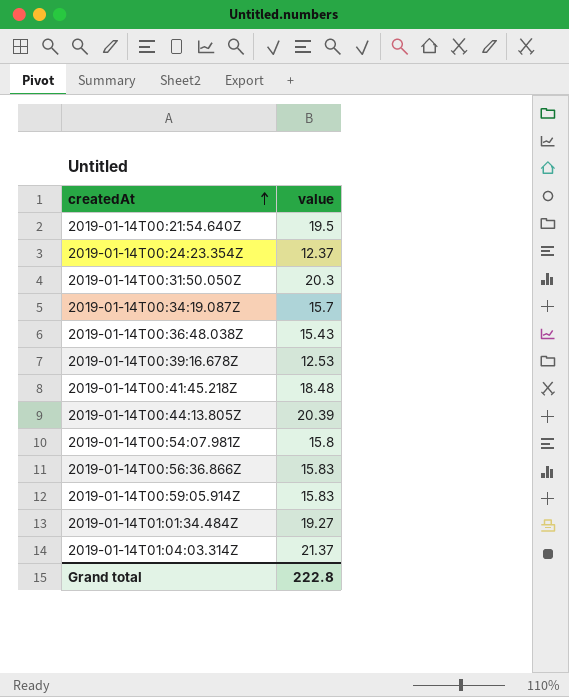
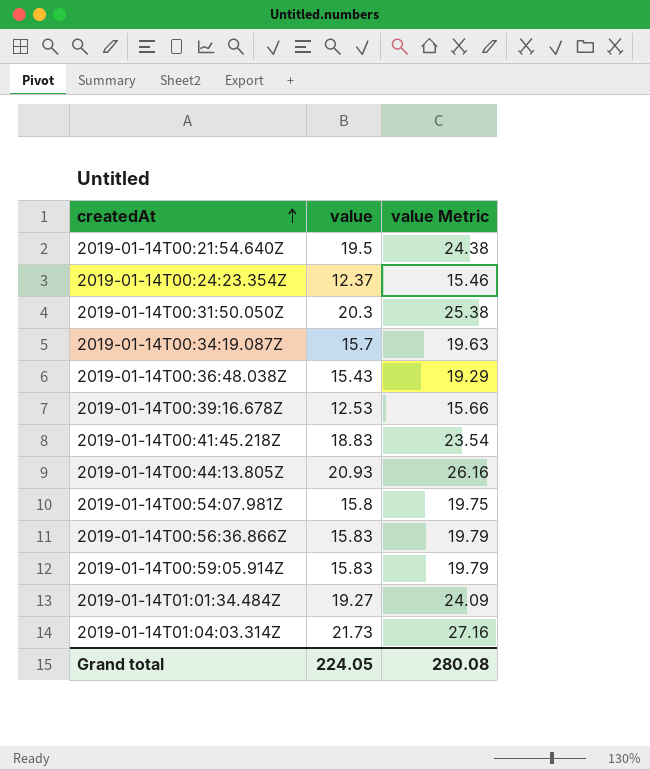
column value Metric | formula: none -> [value] * 1.25
2019-01-14T00:41:45.218Z | value: 18.48 -> 18.83
2019-01-14T00:44:13.805Z | value: 20.39 -> 20.93
2019-01-14T01:04:03.314Z | value: 21.37 -> 21.73
Grand total | value: 222.8 -> 224.05

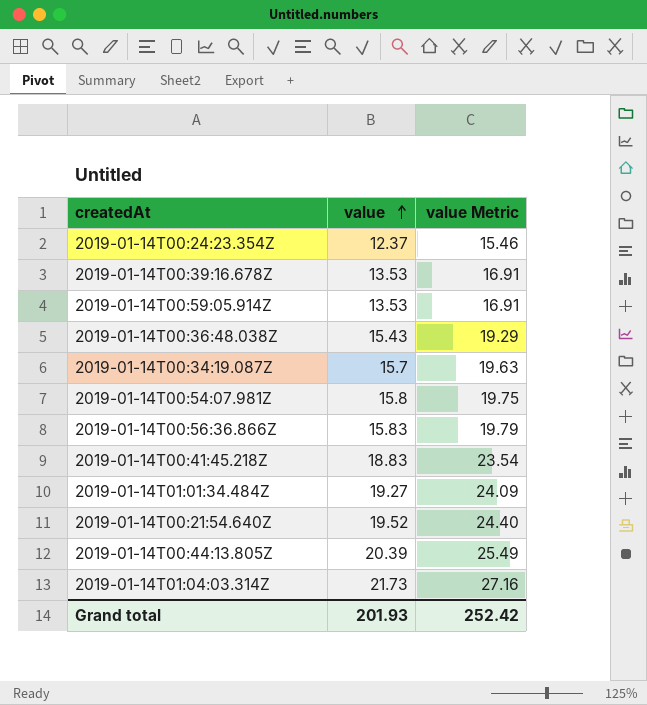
row order: createdAt ascending -> value ascending
row 2019-01-14T00:31:50.050Z: 20.3 | 25.38 -> none
2019-01-14T00:39:16.678Z | value: 12.53 -> 13.53
2019-01-14T00:39:16.678Z | value Metric: 15.66 -> 16.91
2019-01-14T00:59:05.914Z | value: 15.83 -> 13.53
2019-01-14T00:59:05.914Z | value Metric: 19.79 -> 16.91
2019-01-14T00:21:54.640Z | value: 19.5 -> 19.52
2019-01-14T00:21:54.640Z | value Metric: 24.38 -> 24.40
2019-01-14T00:44:13.805Z | value: 20.93 -> 20.39
2019-01-14T00:44:13.805Z | value Metric: 26.16 -> 25.49
Grand total | value: 224.05 -> 201.93
Grand total | value Metric: 280.08 -> 252.42

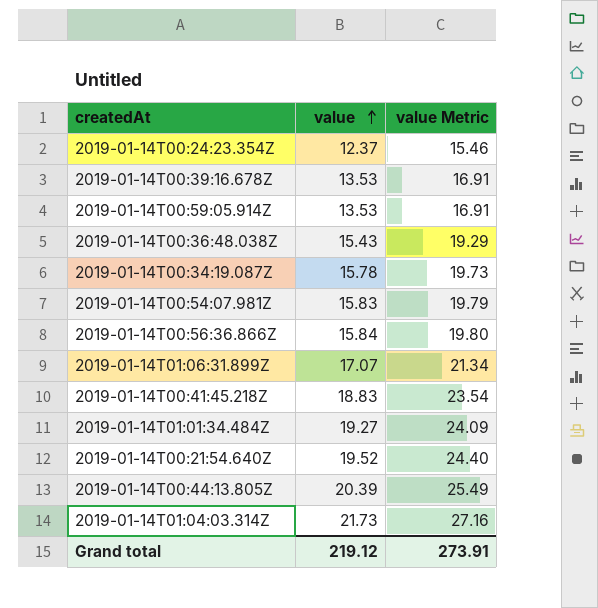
2019-01-14T00:34:19.087Z | value: 15.7 -> 15.78
2019-01-14T00:34:19.087Z | value Metric: 19.63 -> 19.73
2019-01-14T00:54:07.981Z | value: 15.8 -> 15.83
2019-01-14T00:54:07.981Z | value Metric: 19.75 -> 19.79
2019-01-14T00:56:36.866Z | value: 15.83 -> 15.84
2019-01-14T00:56:36.866Z | value Metric: 19.79 -> 19.80
row 2019-01-14T01:06:31.899Z: none -> 17.07 | 21.34
Grand total | value: 201.93 -> 219.12
Grand total | value Metric: 252.42 -> 273.91

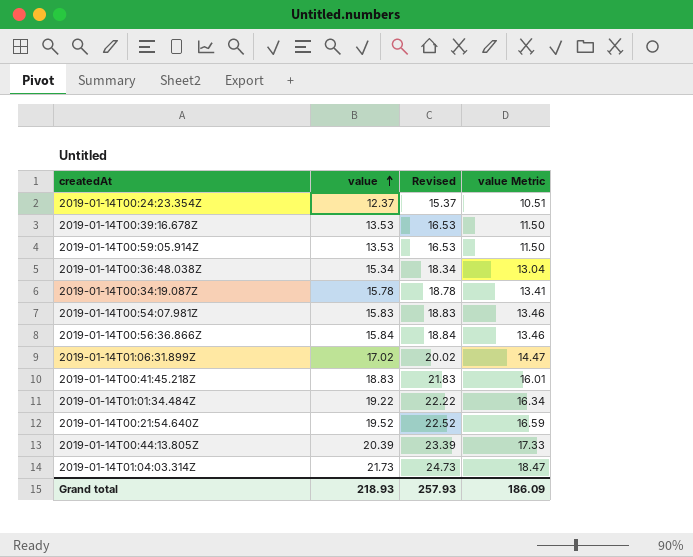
column Revised | formula: none -> [value] + 3
column value Metric | formula: [value] * 1.25 -> [value] * 0.85
2019-01-14T00:36:48.038Z | value: 15.43 -> 15.34
2019-01-14T01:06:31.899Z | value: 17.07 -> 17.02
2019-01-14T01:01:34.484Z | value: 19.27 -> 19.22
Grand total | value: 219.12 -> 218.93
Grand total | value Metric: 273.91 -> 186.09

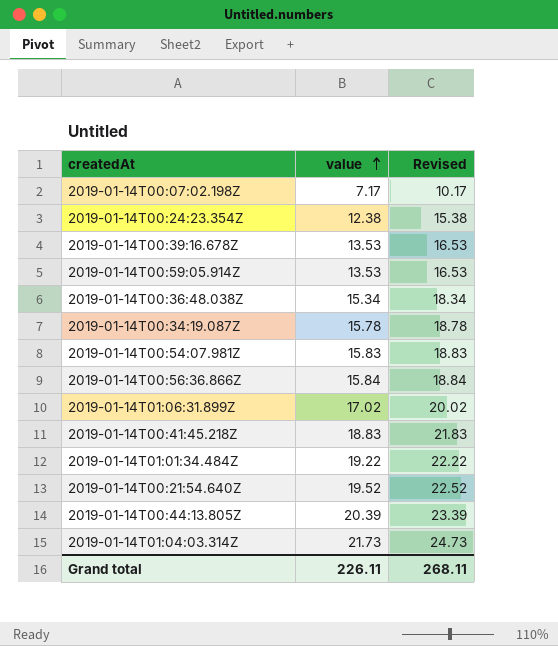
column value Metric | formula: [value] * 0.85 -> none
row 2019-01-14T00:07:02.198Z: none -> 7.17 | 10.17
2019-01-14T00:24:23.354Z | value: 12.37 -> 12.38
2019-01-14T00:24:23.354Z | Revised: 15.37 -> 15.38
Grand total | value: 218.93 -> 226.11
Grand total | Revised: 257.93 -> 268.11

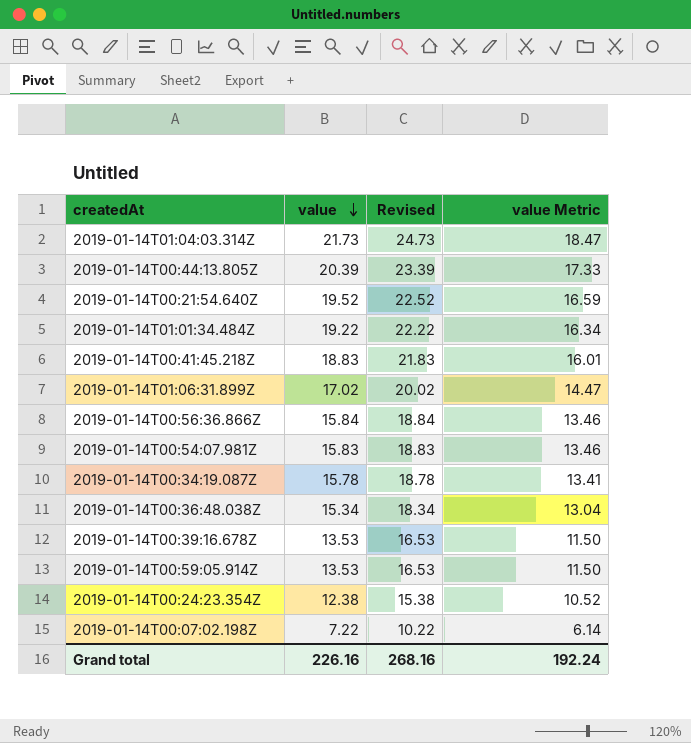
row order: value ascending -> value descending
column value Metric | formula: none -> [value] * 0.85
2019-01-14T00:07:02.198Z | value: 7.17 -> 7.22
2019-01-14T00:07:02.198Z | Revised: 10.17 -> 10.22
Grand total | value: 226.11 -> 226.16
Grand total | Revised: 268.11 -> 268.16

